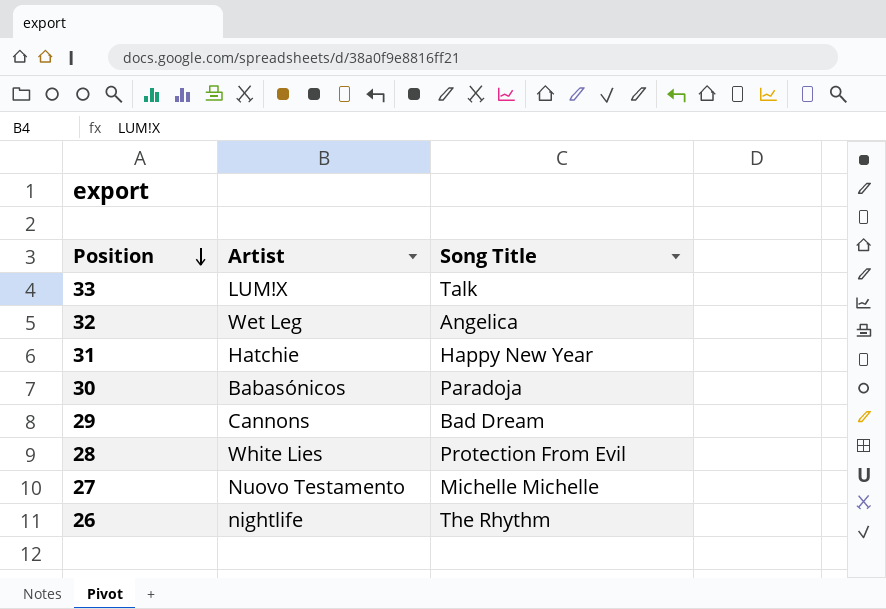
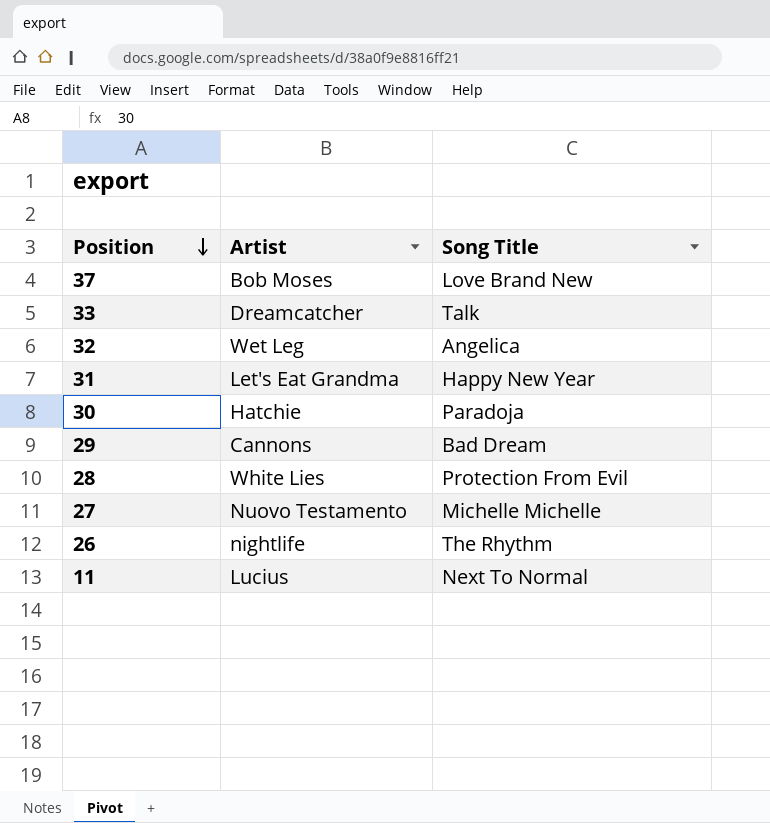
row 37: none -> Bob Moses | Love Brand New
33 | Artist: LUM!X -> Dreamcatcher
31 | Artist: Hatchie -> Let's Eat Grandma
30 | Artist: Babasónicos -> Hatchie
row 11: none -> Lucius | Next To Normal

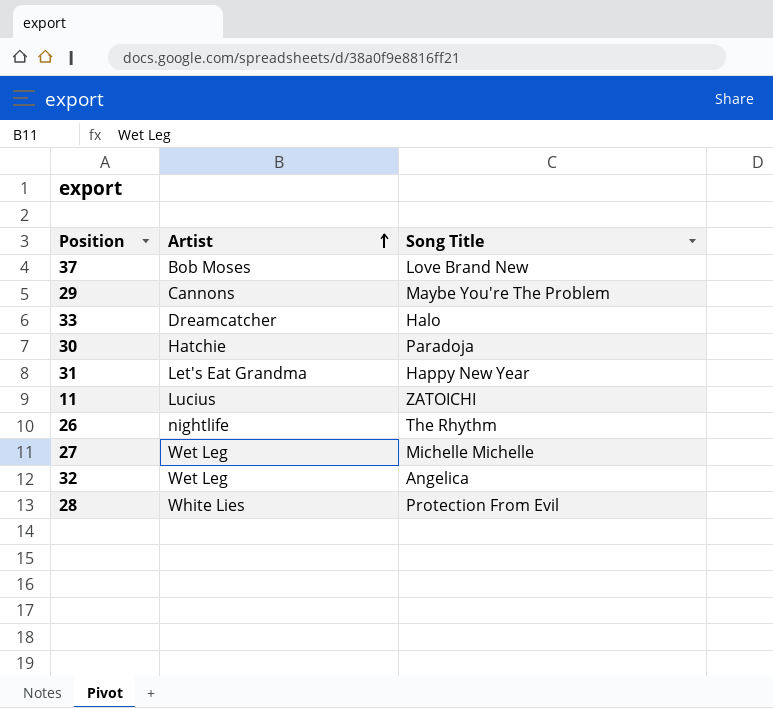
row order: Position descending -> Artist ascending
29 | Song Title: Bad Dream -> Maybe You're The Problem
33 | Song Title: Talk -> Halo
11 | Song Title: Next To Normal -> ZATOICHI
27 | Artist: Nuovo Testamento -> Wet Leg

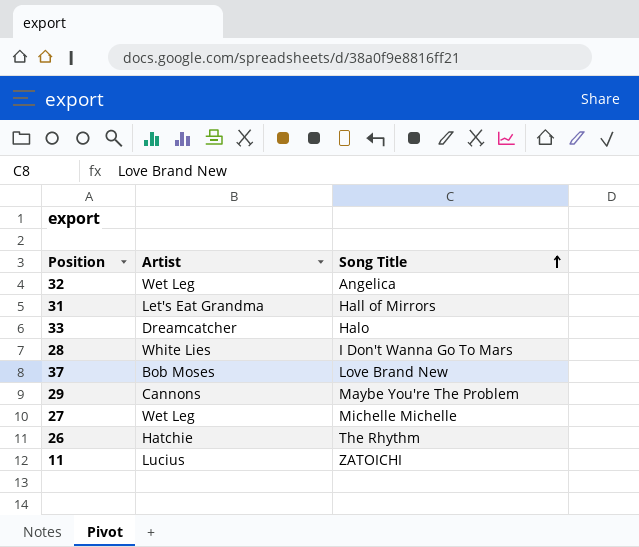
row order: Artist ascending -> Song Title ascending
row 30: Hatchie | Paradoja -> none
31 | Song Title: Happy New Year -> Hall of Mirrors
28 | Song Title: Protection From Evil -> I Don't Wanna Go To Mars
26 | Artist: nightlife -> Hatchie

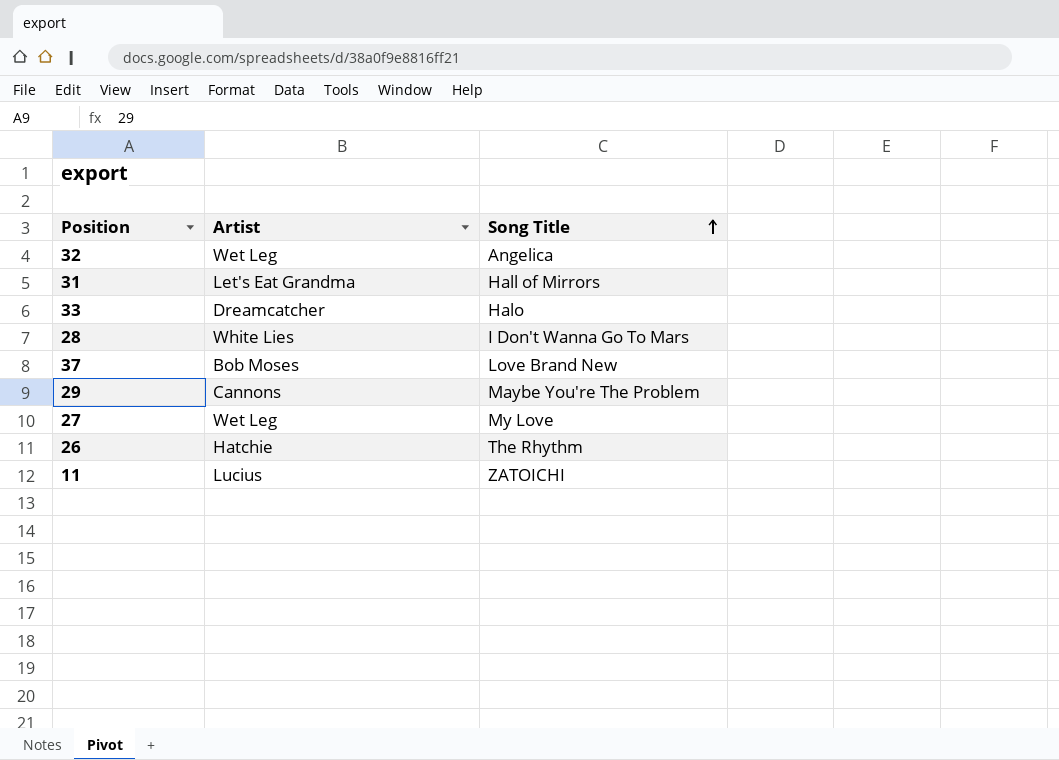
27 | Song Title: Michelle Michelle -> My Love

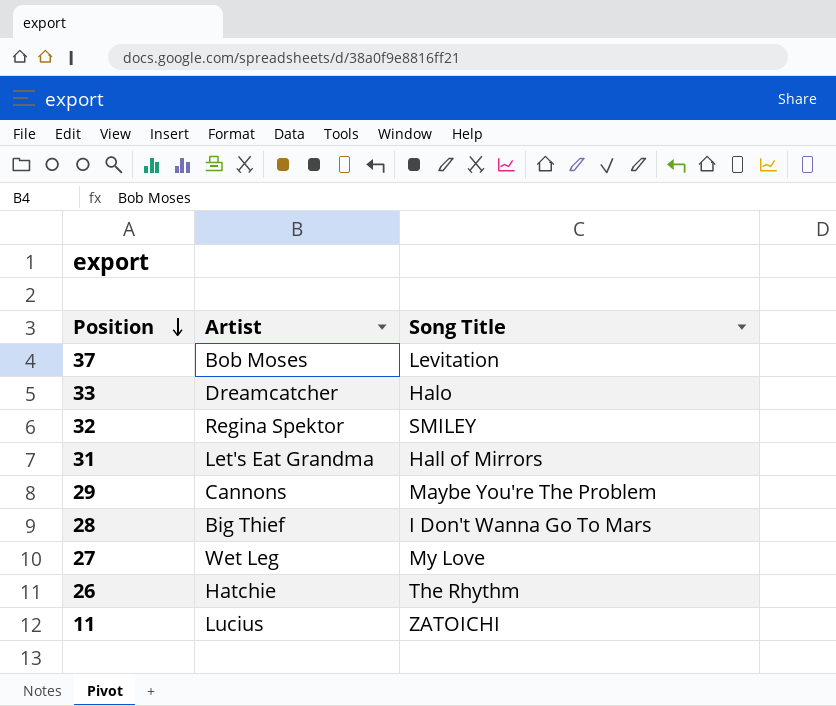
row order: Song Title ascending -> Position descending
37 | Song Title: Love Brand New -> Levitation
32 | Artist: Wet Leg -> Regina Spektor
32 | Song Title: Angelica -> SMILEY
28 | Artist: White Lies -> Big Thief

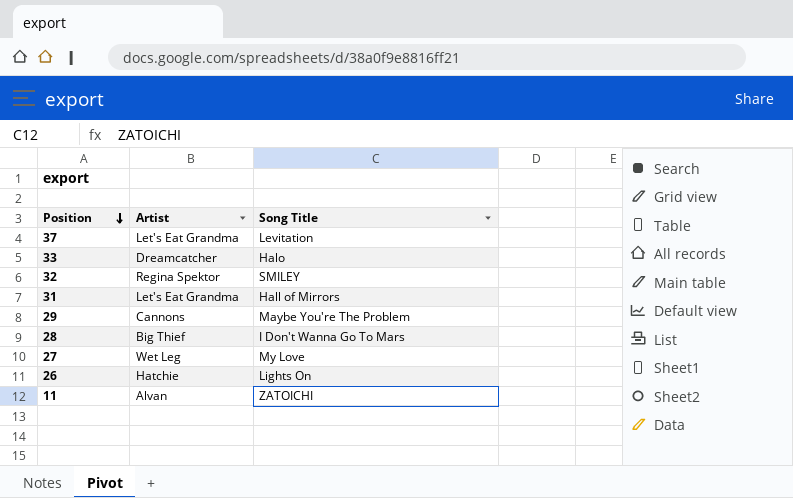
37 | Artist: Bob Moses -> Let's Eat Grandma
26 | Song Title: The Rhythm -> Lights On
11 | Artist: Lucius -> Alvan

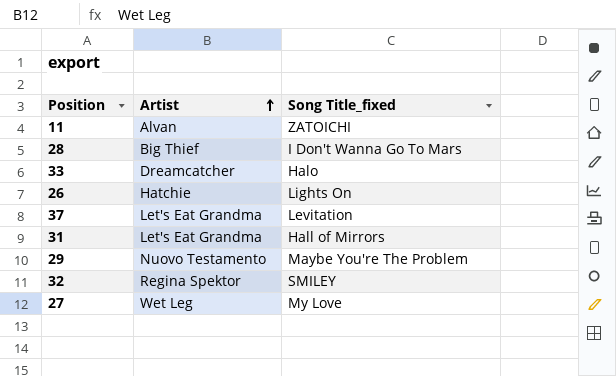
row order: Position descending -> Artist ascending
column name: Song Title -> Song Title_fixed
29 | Artist: Cannons -> Nuovo Testamento

